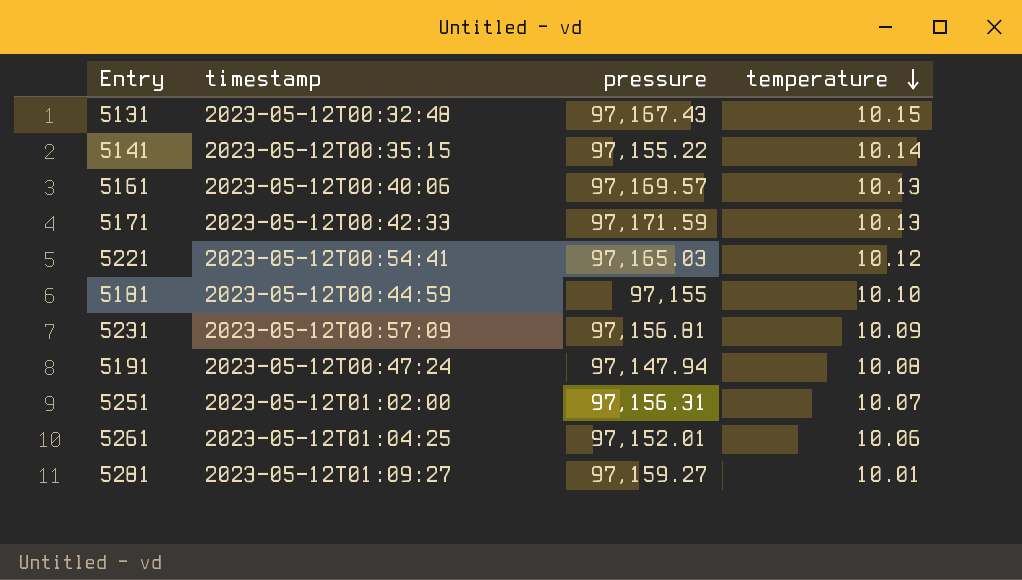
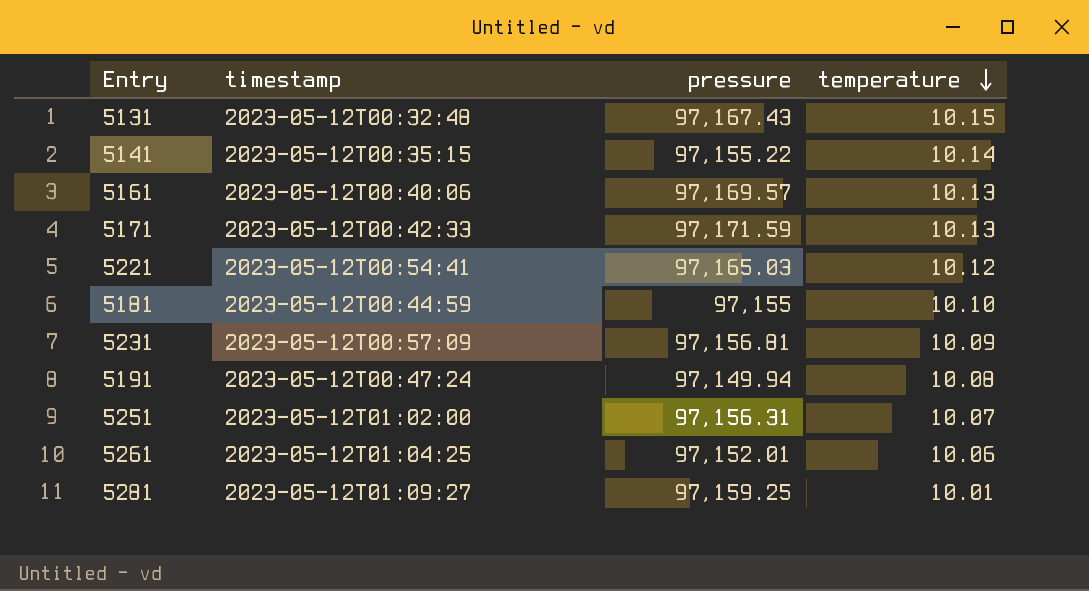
5191 | pressure: 97,147.94 -> 97,149.94
5281 | pressure: 97,159.27 -> 97,159.25

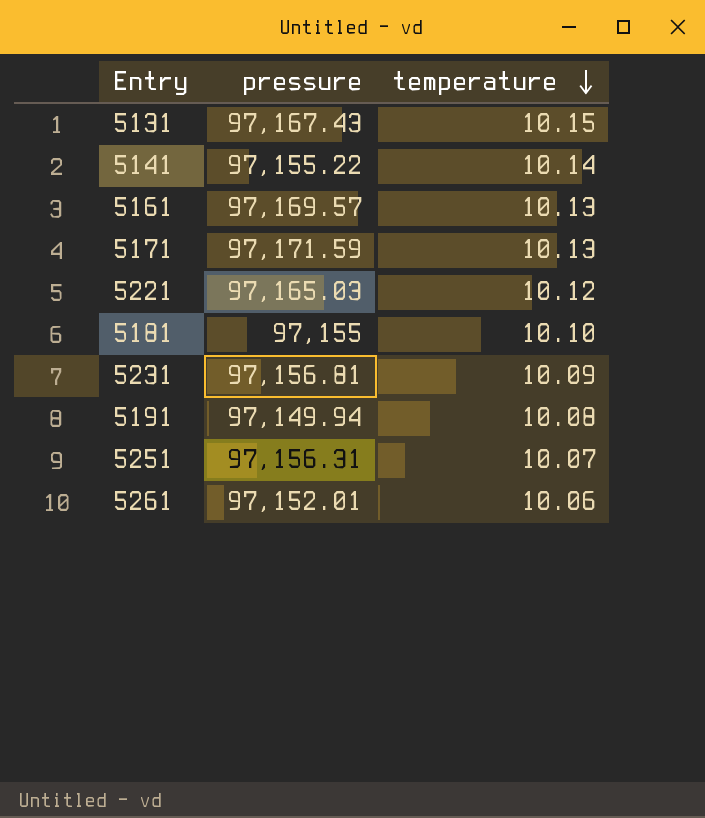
column timestamp | position: 2 -> none
row 5281: 2023-05-12T01:09:27 | 97,159.25 | 10.01 -> none

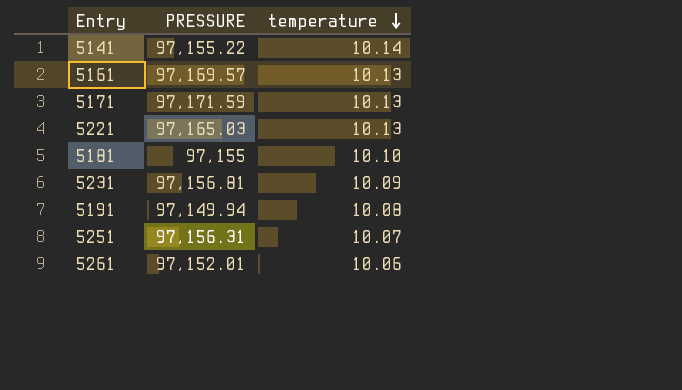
column name: pressure -> PRESSURE
row 5131: 97,167.43 | 10.15 -> none
5221 | temperature: 10.12 -> 10.13

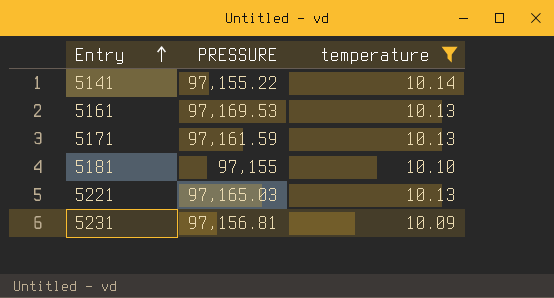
filter: none -> temperature >= 10.09
row order: temperature descending -> Entry ascending
5161 | PRESSURE: 97,169.57 -> 97,169.53
5171 | PRESSURE: 97,171.59 -> 97,161.59

